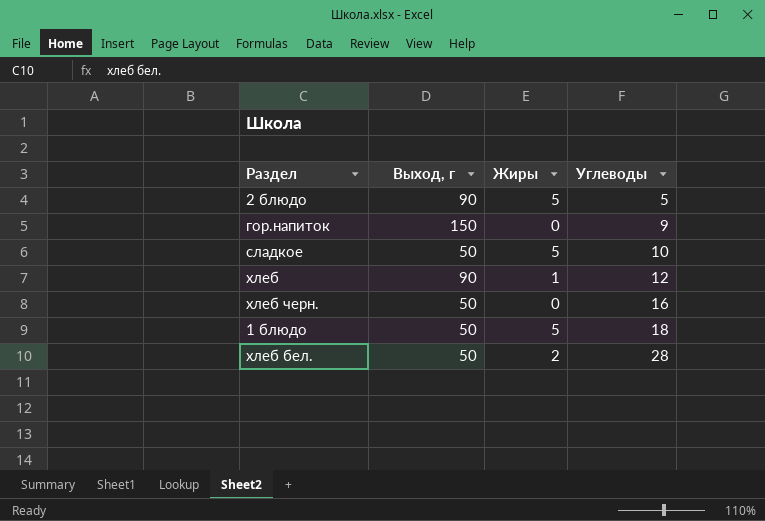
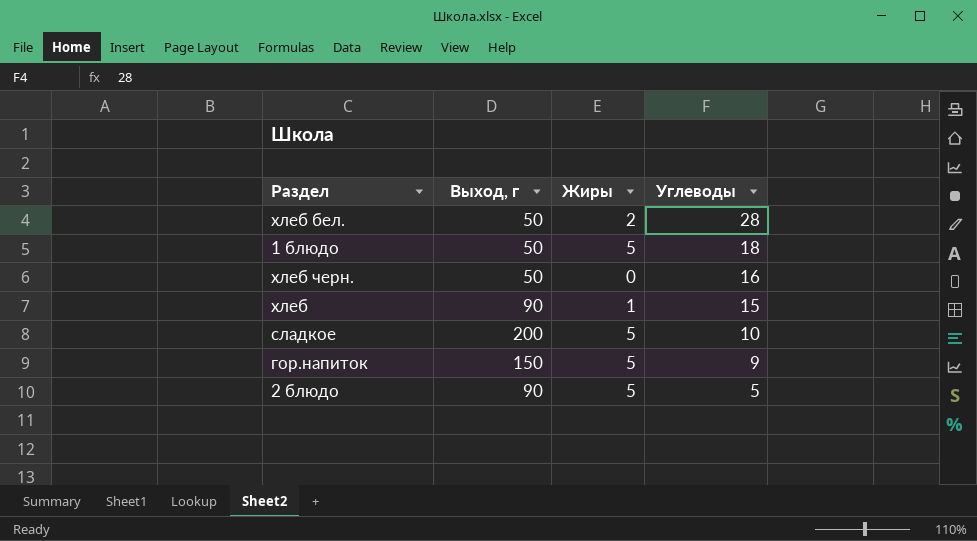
row order: Углеводы ascending -> Углеводы descending
хлеб | Углеводы: 12 -> 15
сладкое | Выход, г: 50 -> 200
гор.напиток | Жиры: 0 -> 5

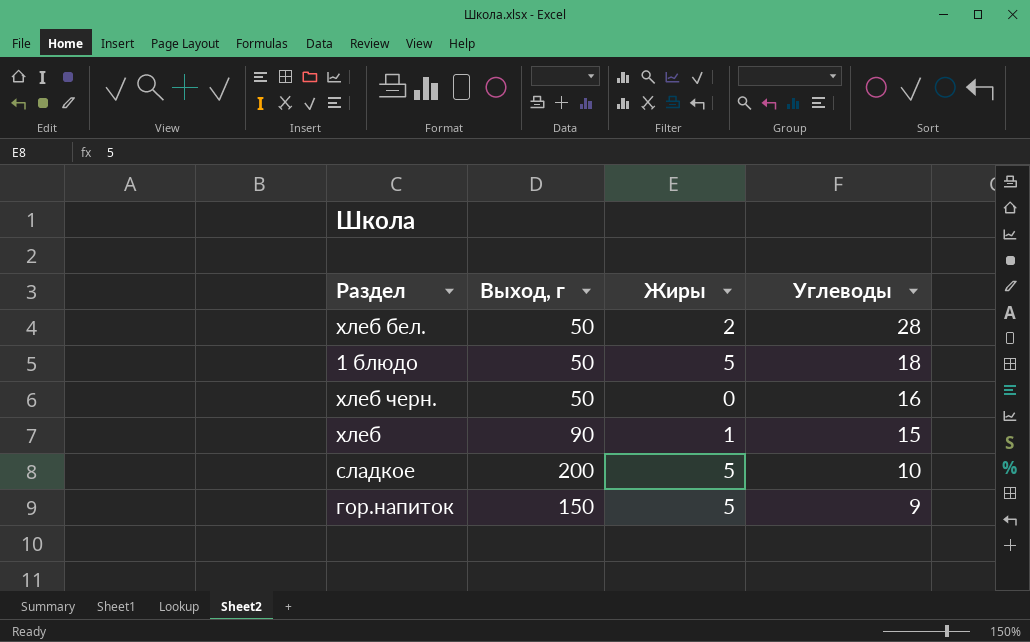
row 2 блюдо: 90 | 5 | 5 -> none

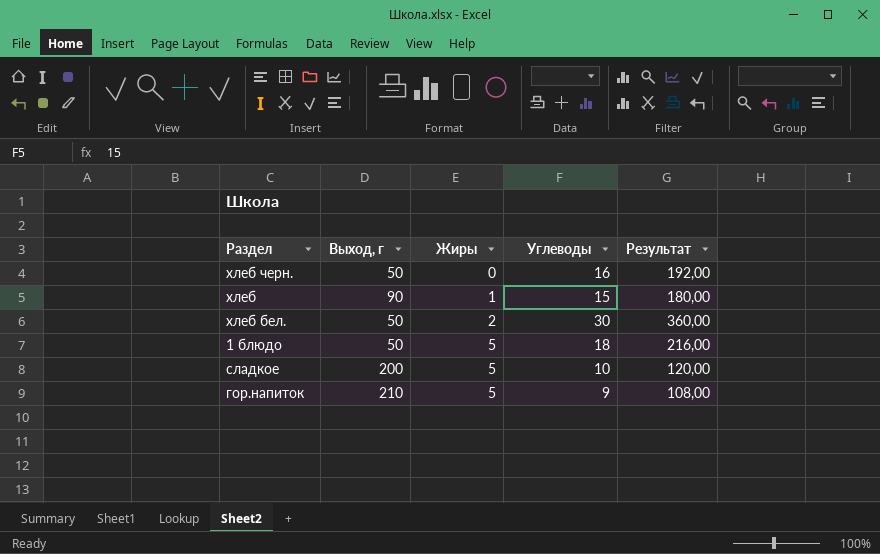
row order: Углеводы descending -> Жиры ascending
column Результат | formula: none -> [Углеводы] * 12
хлеб бел. | Углеводы: 28 -> 30
гор.напиток | Выход, г: 150 -> 210

